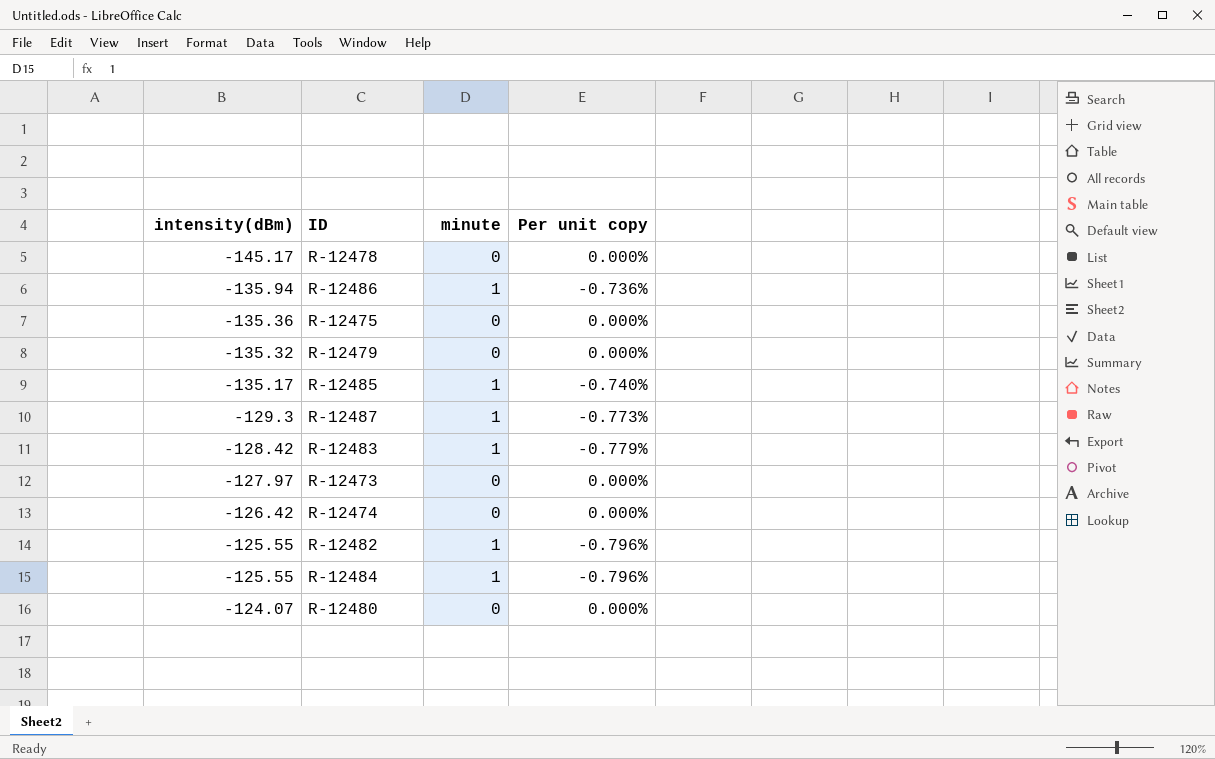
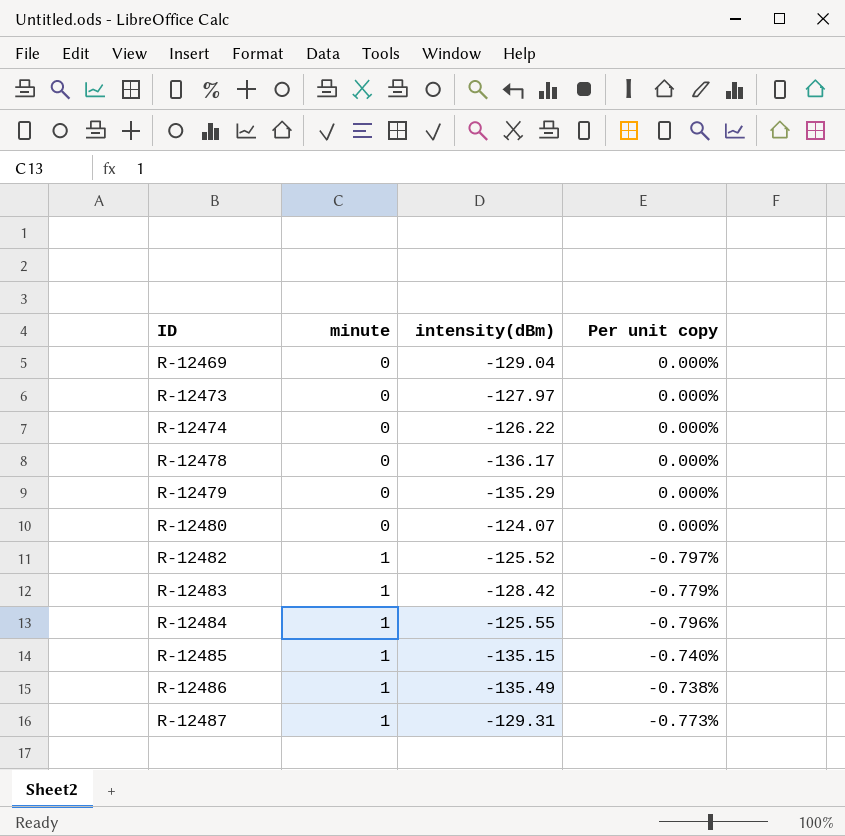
row order: intensity(dBm) ascending -> ID ascending
column intensity(dBm) | position: 1 -> 3
row R-12475: -135.36 | 0 | 0.000% -> none
row R-12469: none -> 0 | -129.04 | 0.000%
R-12474 | intensity(dBm): -126.42 -> -126.22
R-12478 | intensity(dBm): -145.17 -> -136.17
R-12479 | intensity(dBm): -135.32 -> -135.29
R-12482 | intensity(dBm): -125.55 -> -125.52
R-12482 | Per unit copy: -0.796% -> -0.797%
R-12485 | intensity(dBm): -135.17 -> -135.15
R-12486 | intensity(dBm): -135.94 -> -135.49
R-12486 | Per unit copy: -0.736% -> -0.738%
R-12487 | intensity(dBm): -129.3 -> -129.31

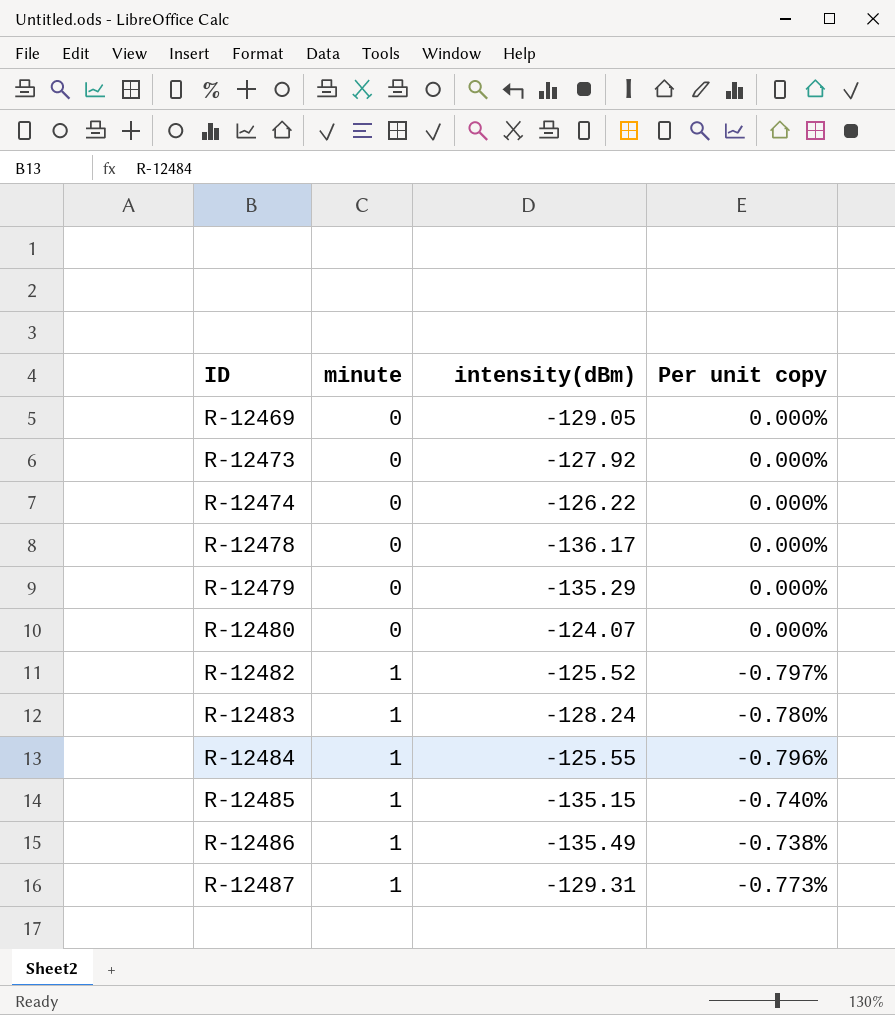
R-12469 | intensity(dBm): -129.04 -> -129.05
R-12473 | intensity(dBm): -127.97 -> -127.92
R-12483 | intensity(dBm): -128.42 -> -128.24
R-12483 | Per unit copy: -0.779% -> -0.780%

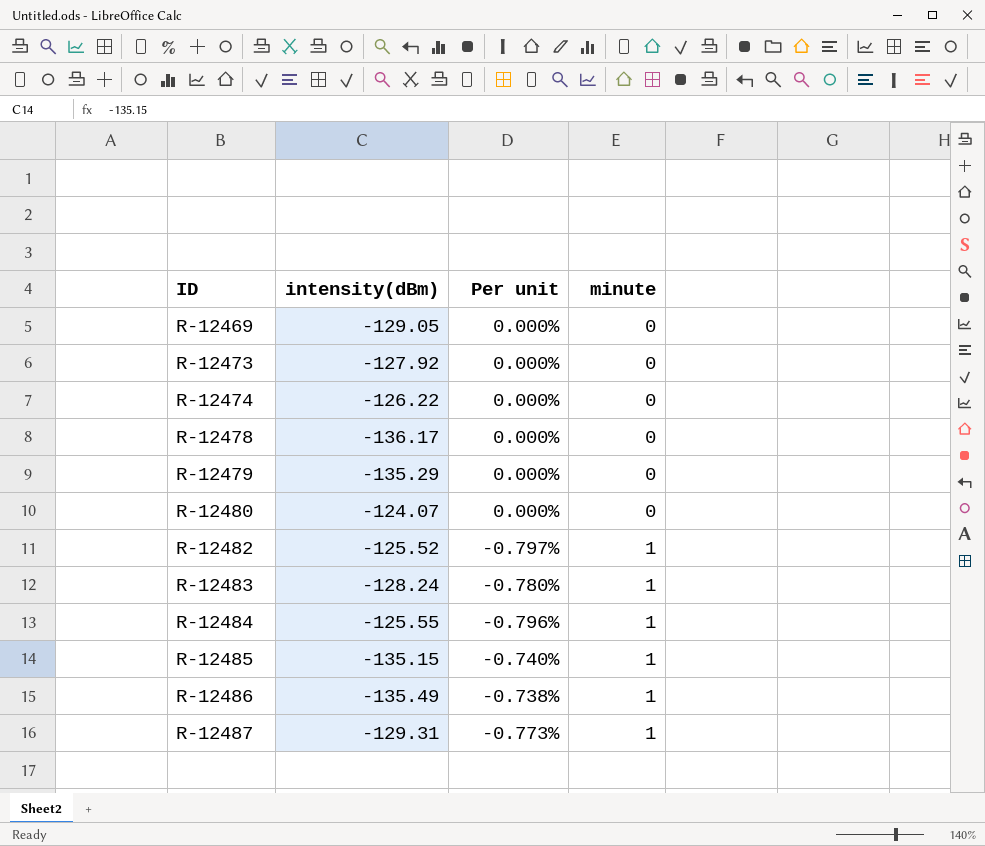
column name: Per unit copy -> Per unit
column minute | position: 2 -> 4

